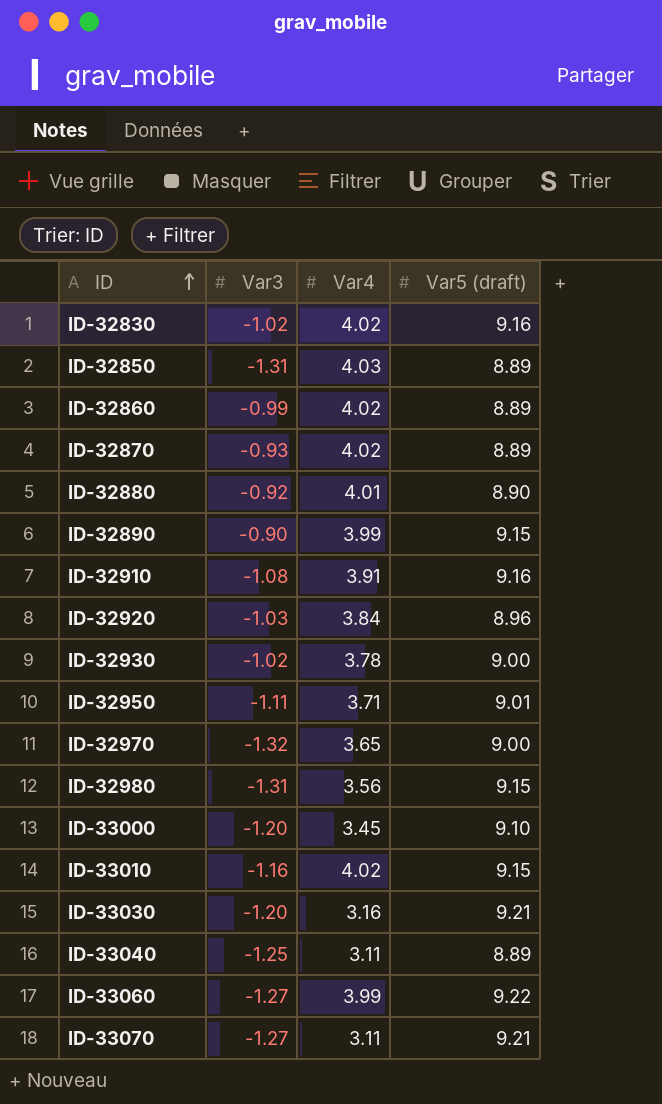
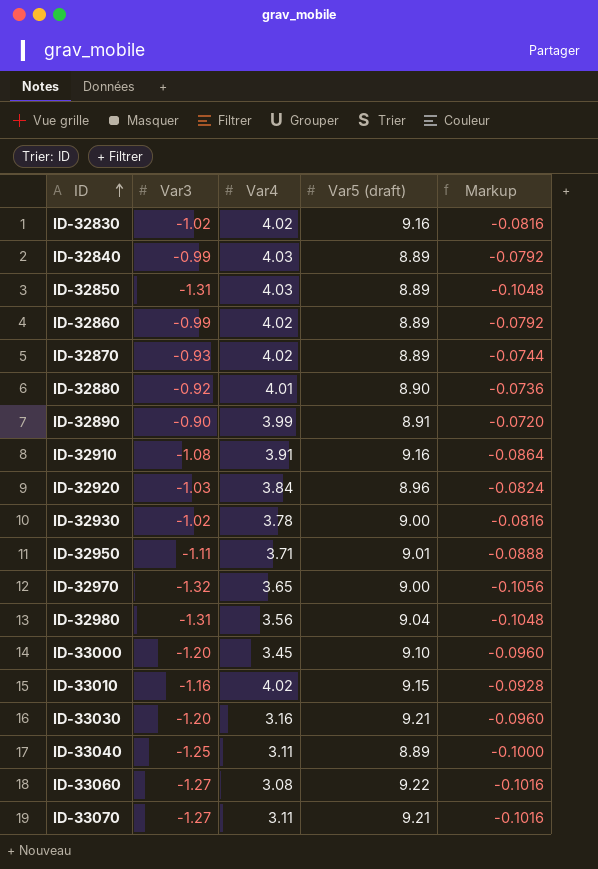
column Markup | formula: none -> [Var3] * 0.08
row ID-32840: none -> -0.99 | 4.03 | 8.89 | -0.0792
ID-32890 | Var5 (draft): 9.15 -> 8.91
ID-32980 | Var5 (draft): 9.15 -> 9.04
ID-33060 | Var4: 3.99 -> 3.08

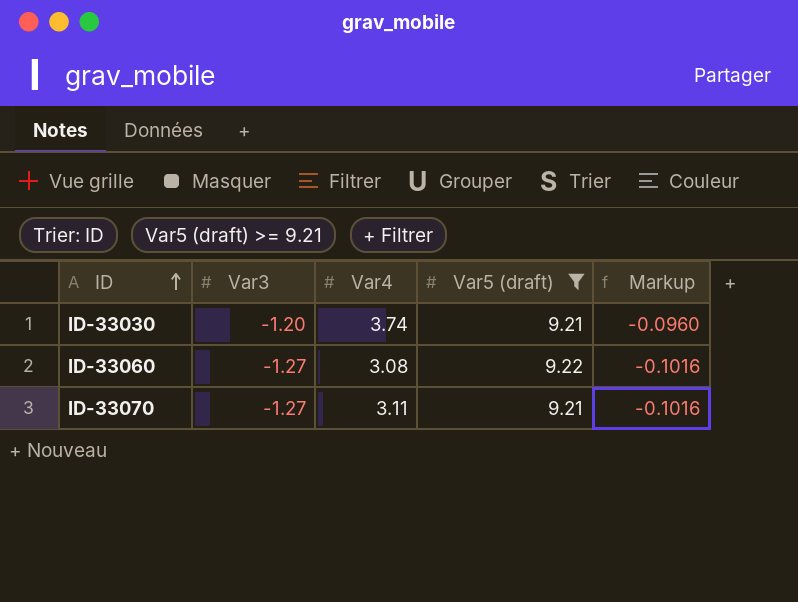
filter: none -> Var5 (draft) >= 9.21
ID-33030 | Var4: 3.16 -> 3.74

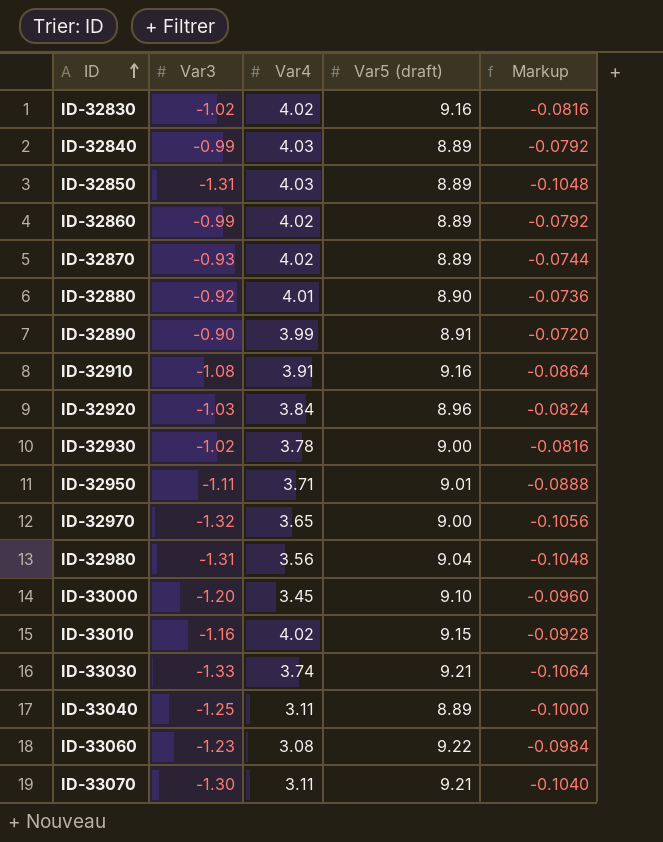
filter: Var5 (draft) >= 9.21 -> none
ID-33030 | Var3: -1.20 -> -1.33
ID-33030 | Markup: -0.0960 -> -0.1064
ID-33060 | Var3: -1.27 -> -1.23
ID-33060 | Markup: -0.1016 -> -0.0984
ID-33070 | Var3: -1.27 -> -1.30
ID-33070 | Markup: -0.1016 -> -0.1040

